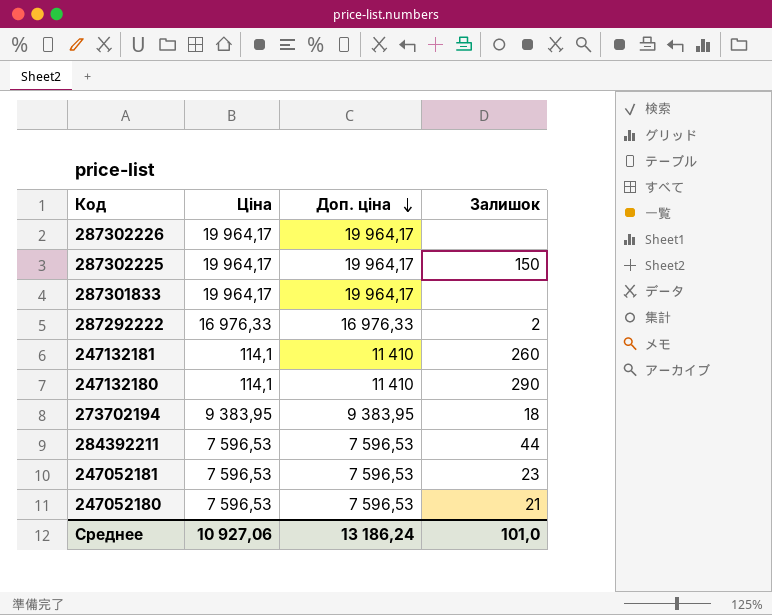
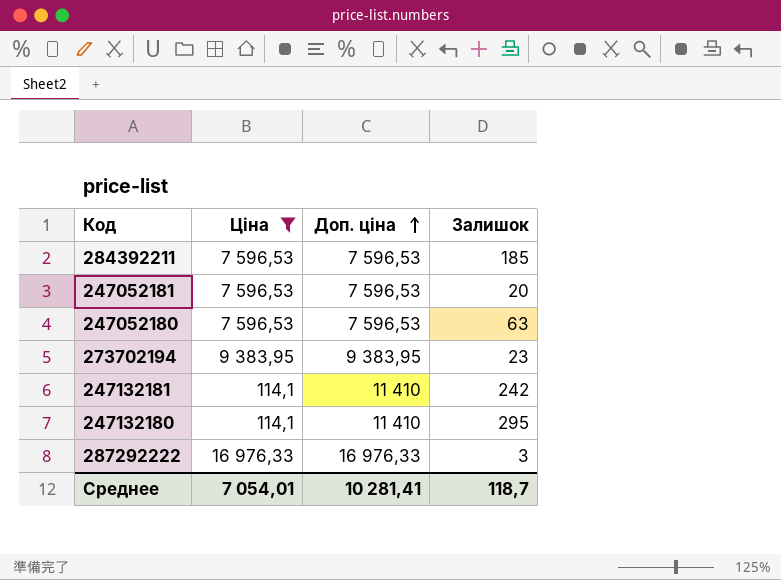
filter: none -> Ціна != 19 964,17
row order: Доп. ціна descending -> Доп. ціна ascending
284392211 | Залишок: 44 -> 185
247052181 | Залишок: 23 -> 20
247052180 | Залишок: 21 -> 63
273702194 | Залишок: 18 -> 23
247132181 | Залишок: 260 -> 242
247132180 | Залишок: 290 -> 295
287292222 | Залишок: 2 -> 3
Среднее | Ціна: 10 927,06 -> 7 054,01
Среднее | Доп. ціна: 13 186,24 -> 10 281,41
Среднее | Залишок: 101,0 -> 118,7

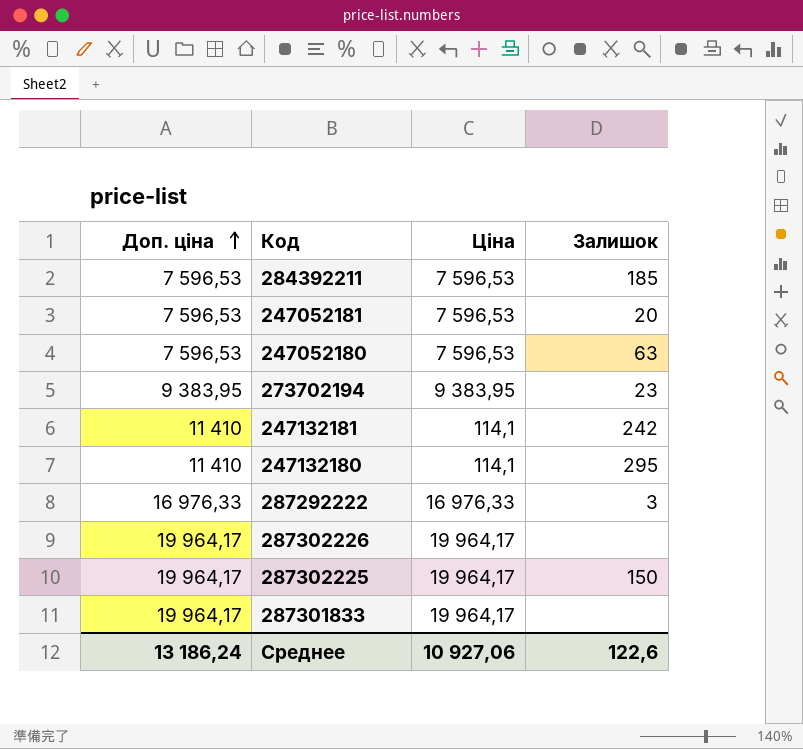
filter: Ціна != 19 964,17 -> none
column Доп. ціна | position: 3 -> 1
Среднее | Доп. ціна: 10 281,41 -> 13 186,24
Среднее | Ціна: 7 054,01 -> 10 927,06
Среднее | Залишок: 118,7 -> 122,6

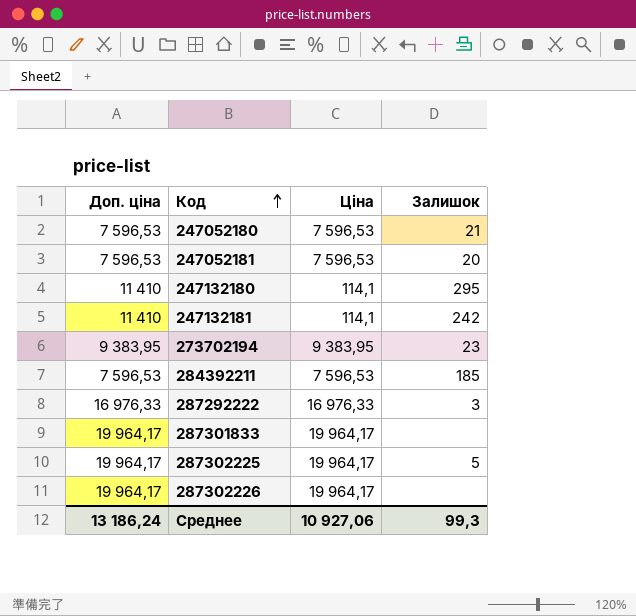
row order: Доп. ціна ascending -> Код ascending
247052180 | Залишок: 63 -> 21
287302225 | Залишок: 150 -> 5
Среднее | Залишок: 122,6 -> 99,3

